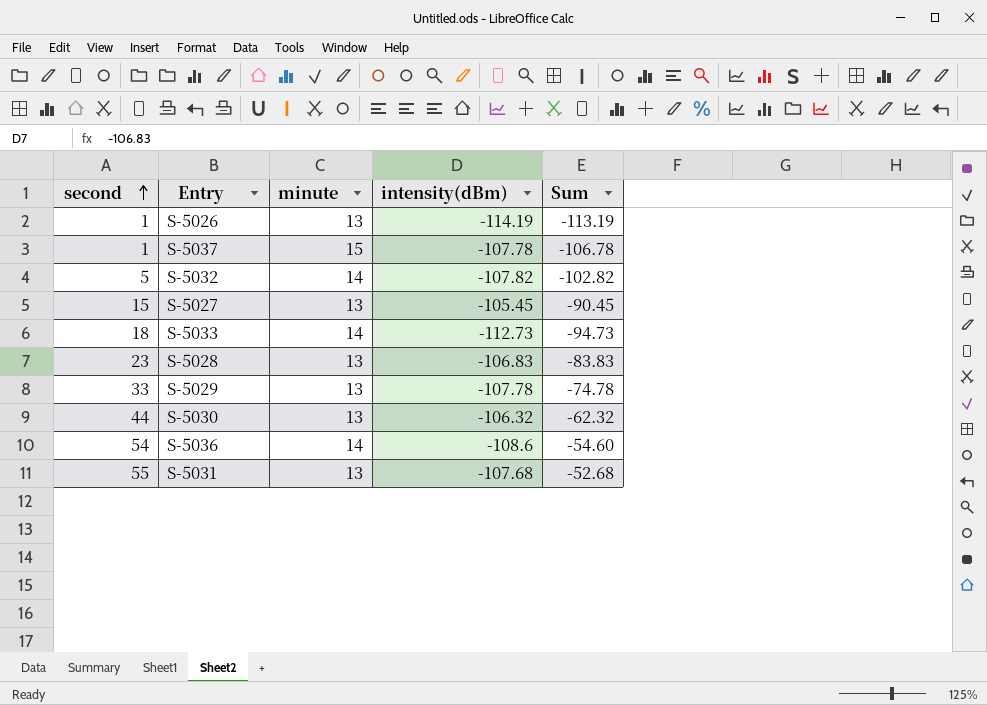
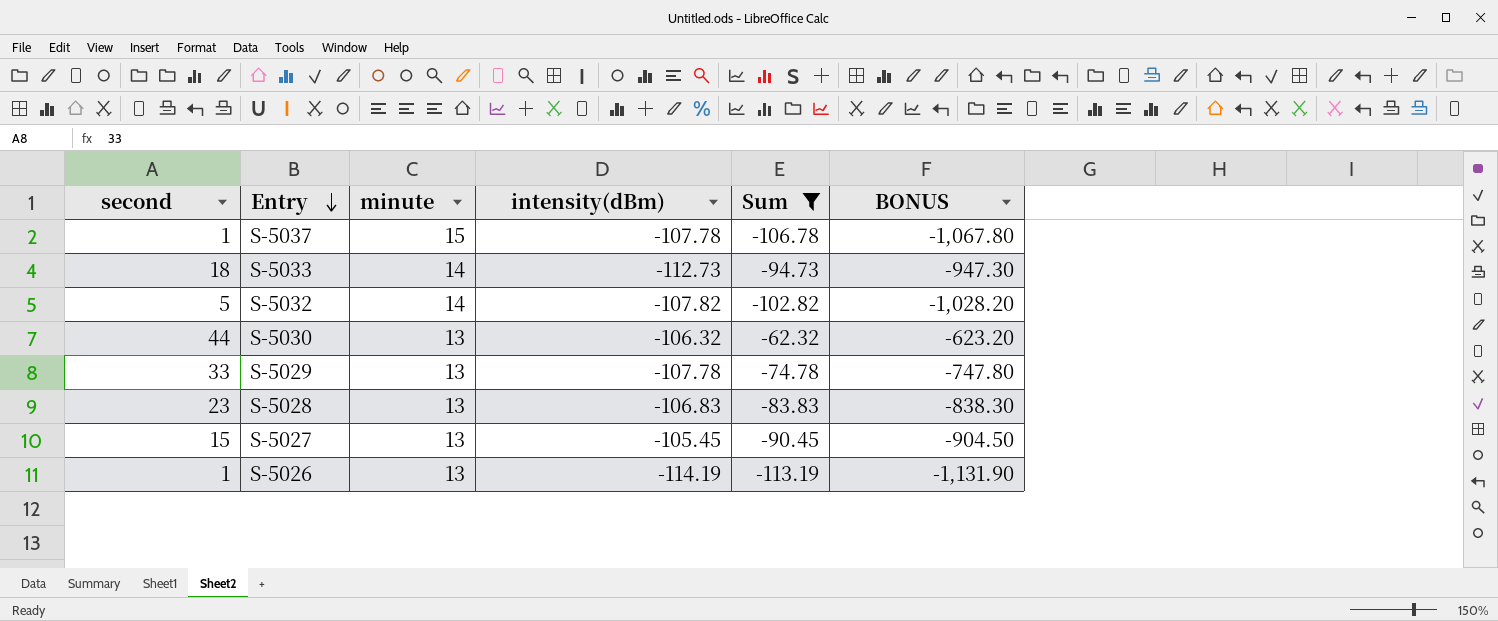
filter: none -> Sum <= -62.32
row order: second ascending -> Entry descending
column BONUS | formula: none -> [Sum] * 10

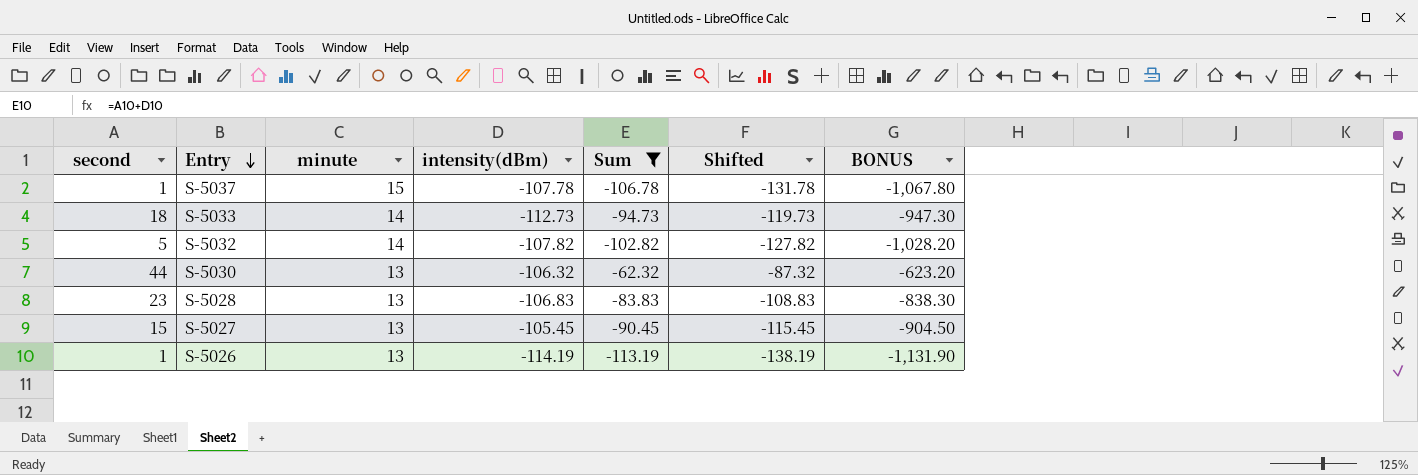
column Shifted | formula: none -> [Sum] - 25
row S-5029: 33 | 13 | -107.78 | -74.78 | -747.80 -> none

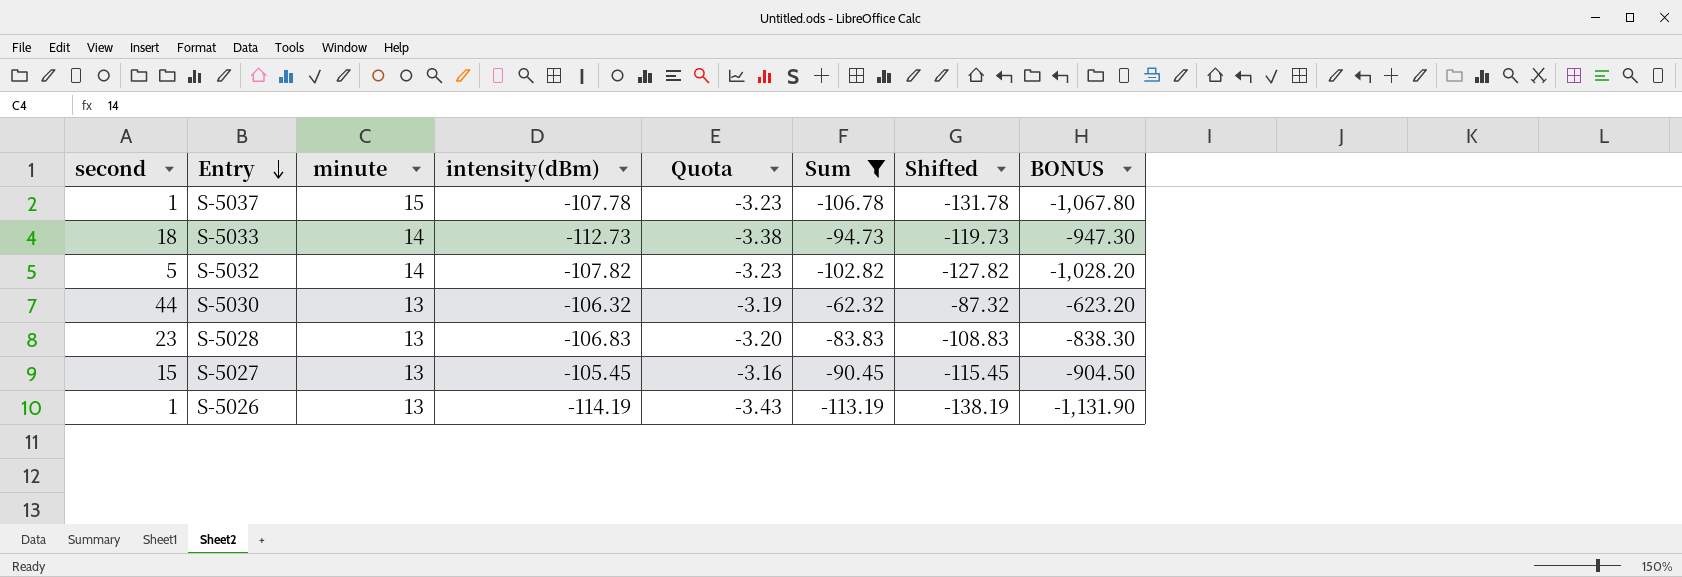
column Quota | formula: none -> [intensity(dBm)] * 0.03

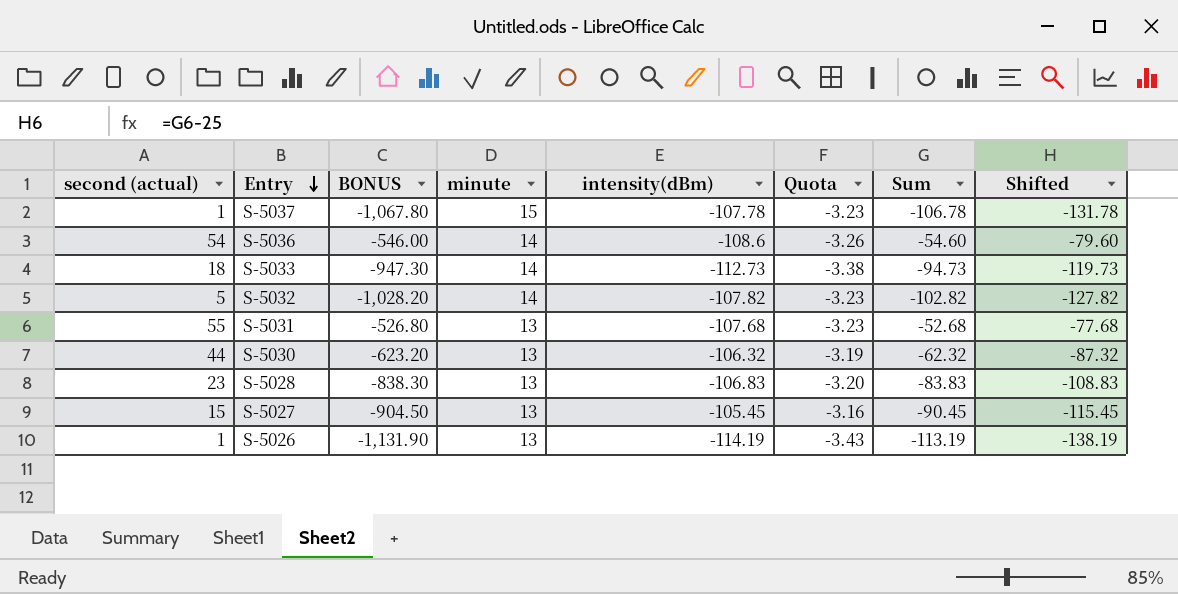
filter: Sum <= -62.32 -> none
column name: second -> second (actual)
column BONUS | position: 8 -> 3

